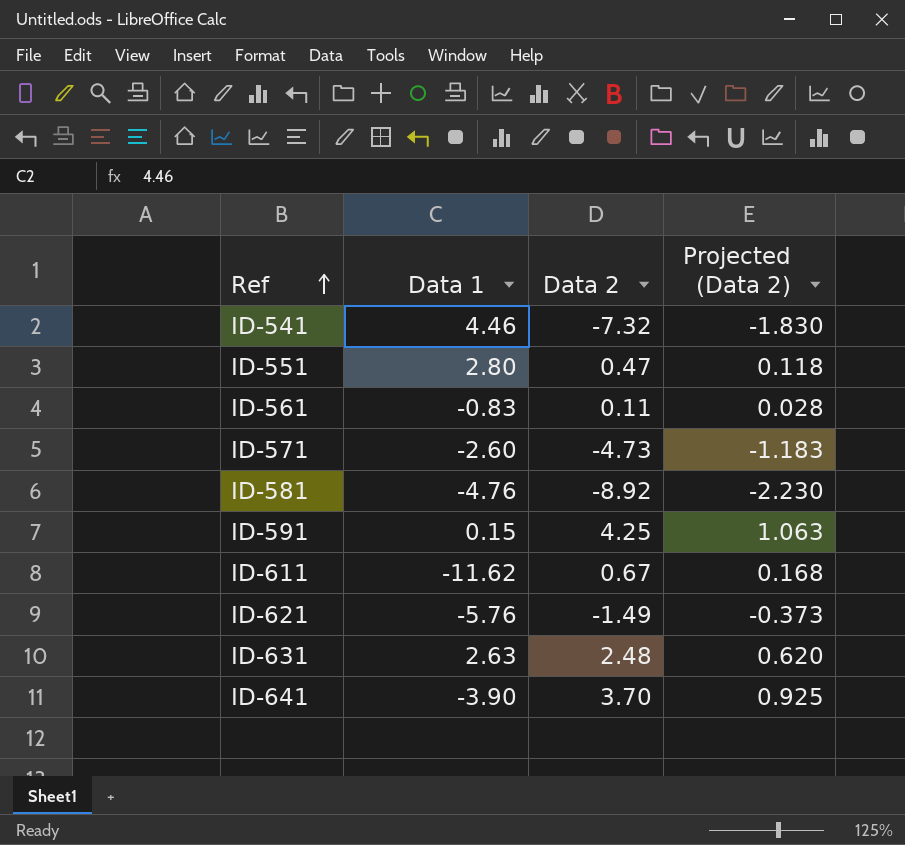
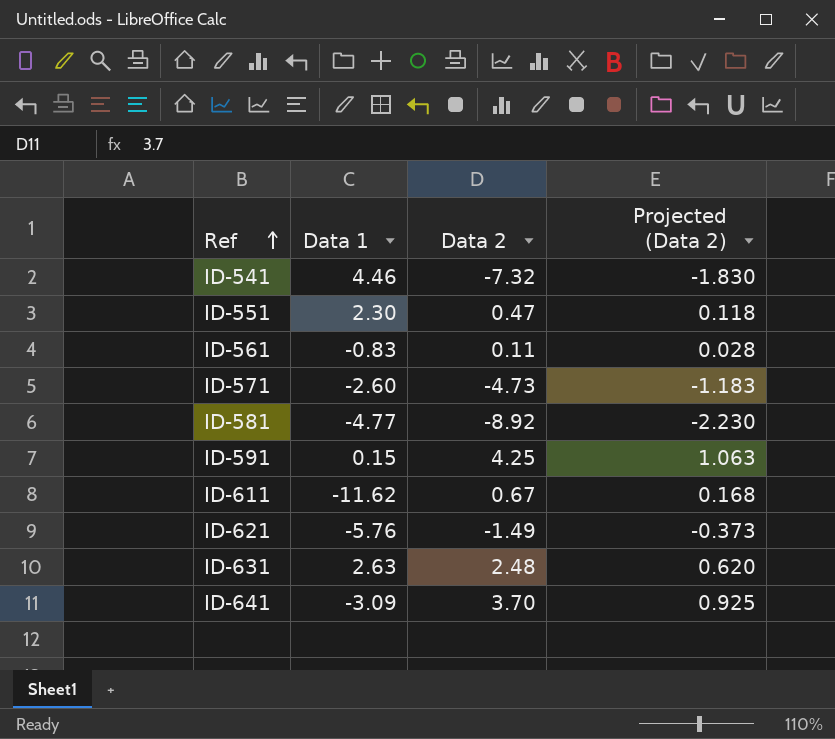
ID-551 | Data 1: 2.80 -> 2.30
ID-581 | Data 1: -4.76 -> -4.77
ID-641 | Data 1: -3.90 -> -3.09

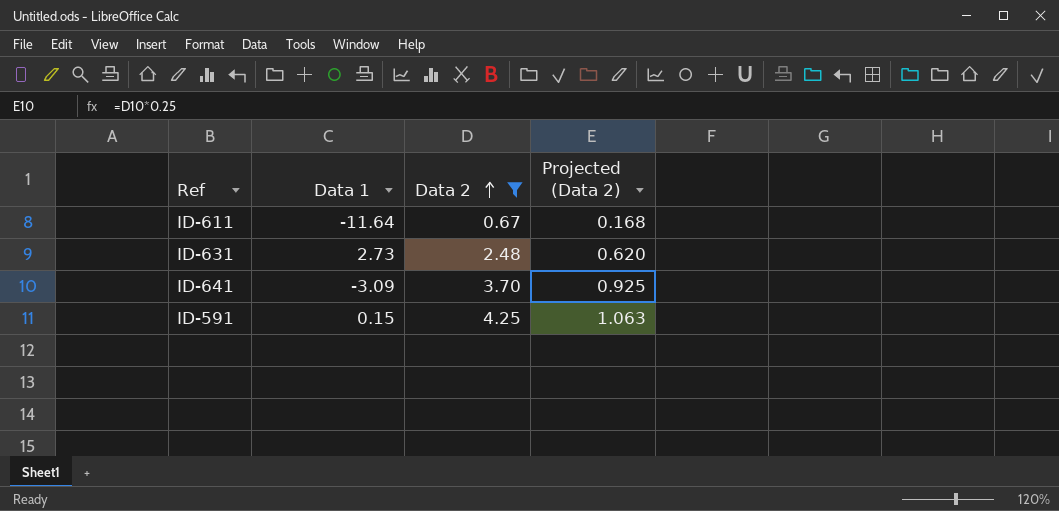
filter: none -> Data 2 >= 0.67
row order: Ref ascending -> Data 2 ascending
ID-611 | Data 1: -11.62 -> -11.64
ID-631 | Data 1: 2.63 -> 2.73

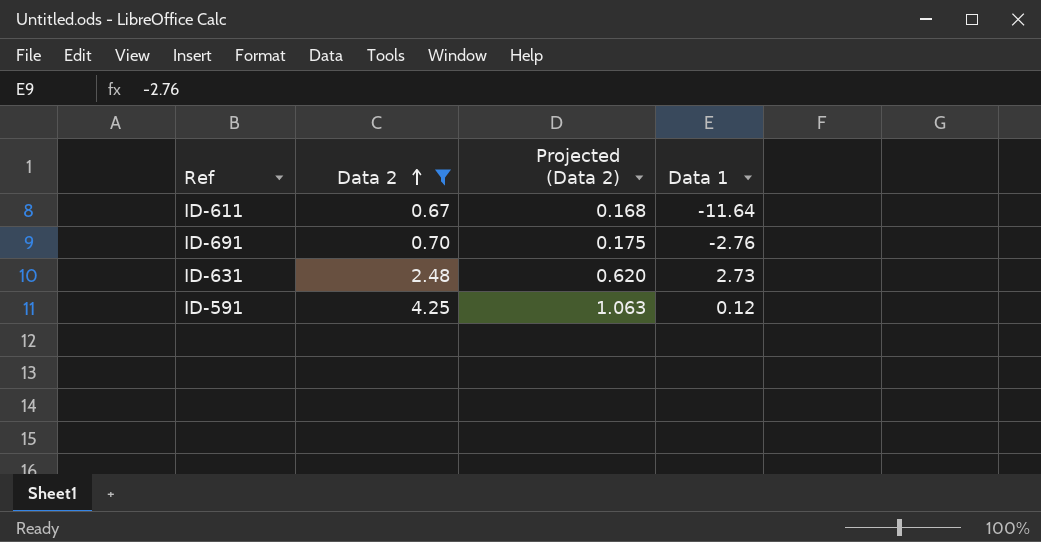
column Data 1 | position: 2 -> 4
row ID-641: -3.09 | 3.70 | 0.925 -> none
row ID-691: none -> 0.70 | 0.175 | -2.76
ID-591 | Data 1: 0.15 -> 0.12

